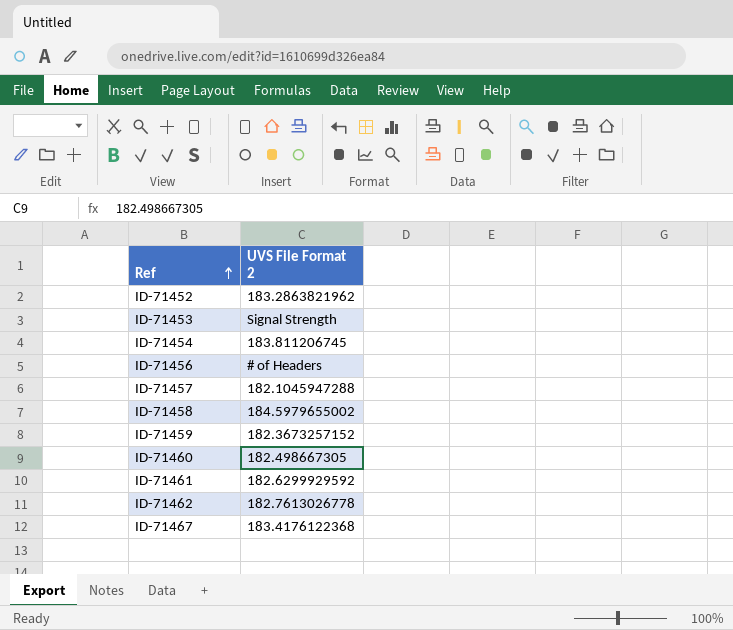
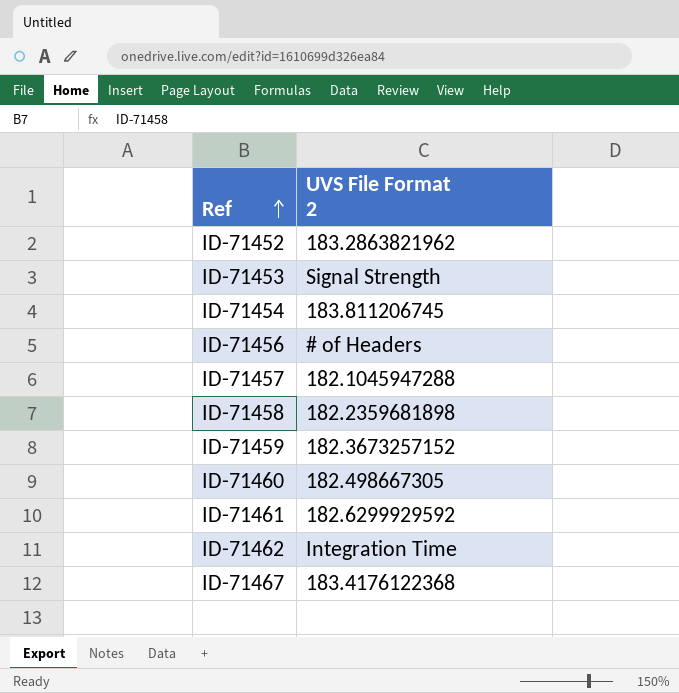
ID-71458 | UVS File Format 2: 184.5979655002 -> 182.2359681898
ID-71462 | UVS File Format 2: 182.7613026778 -> Integration Time

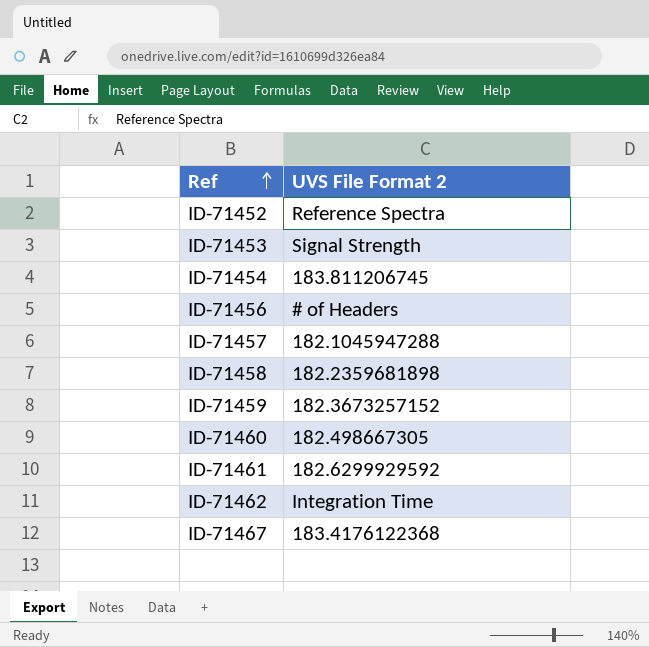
ID-71452 | UVS File Format 2: 183.2863821962 -> Reference Spectra

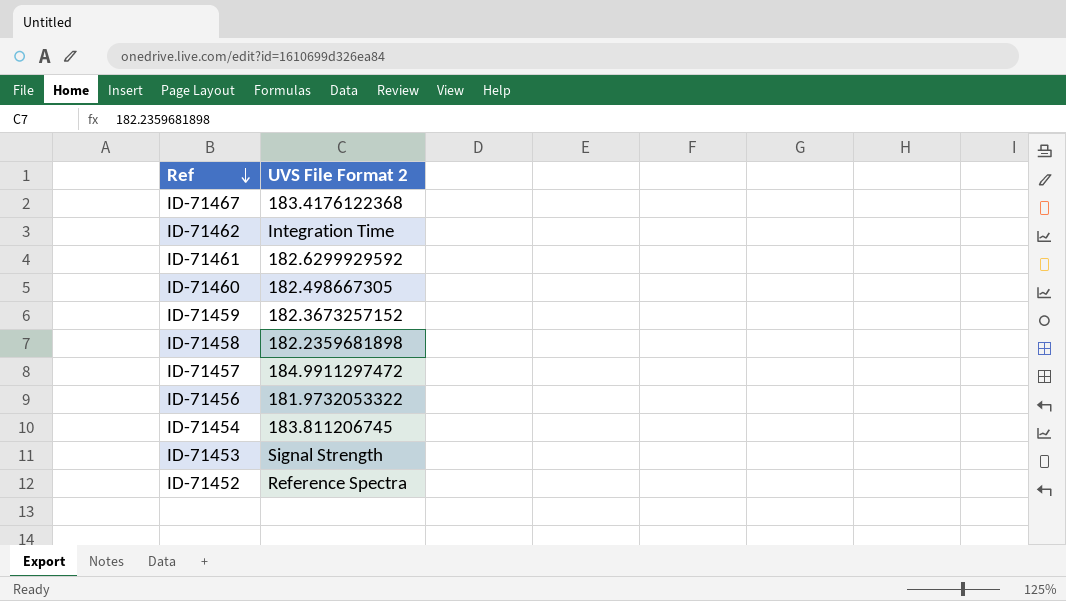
row order: Ref ascending -> Ref descending
ID-71457 | UVS File Format 2: 182.1045947288 -> 184.9911297472
ID-71456 | UVS File Format 2: # of Headers -> 181.9732053322

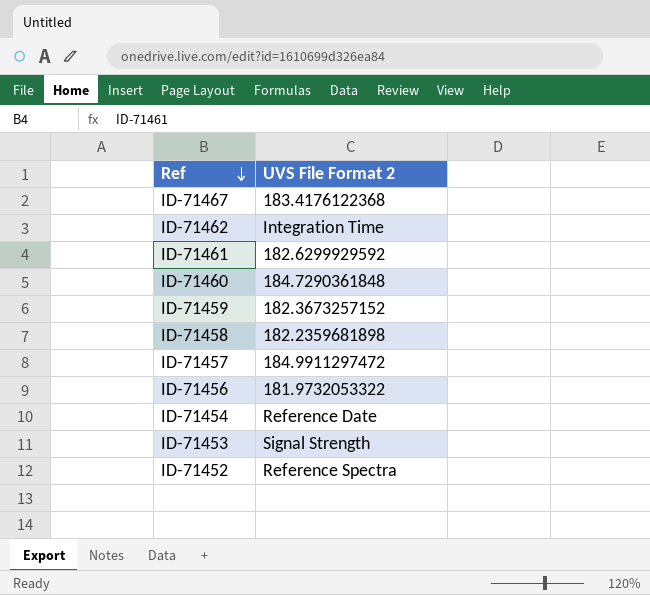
ID-71460 | UVS File Format 2: 182.498667305 -> 184.7290361848
ID-71454 | UVS File Format 2: 183.811206745 -> Reference Date

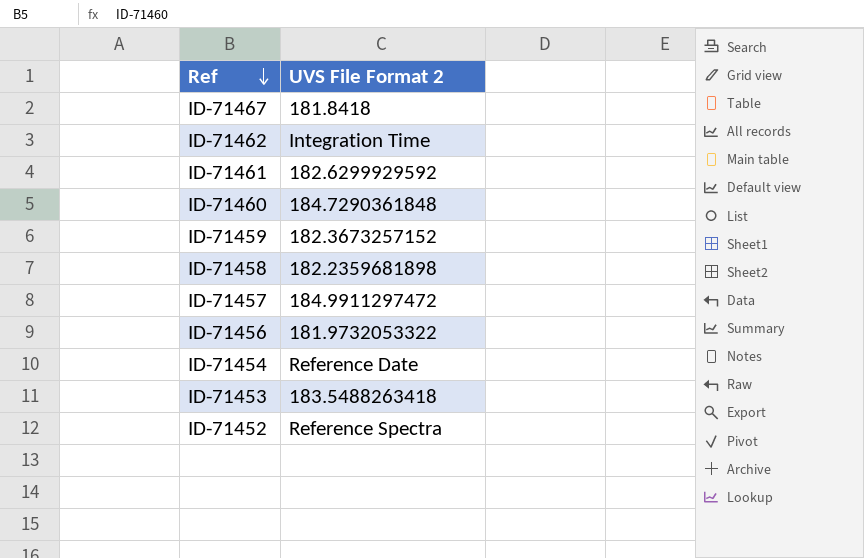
ID-71467 | UVS File Format 2: 183.4176122368 -> 181.8418
ID-71453 | UVS File Format 2: Signal Strength -> 183.5488263418

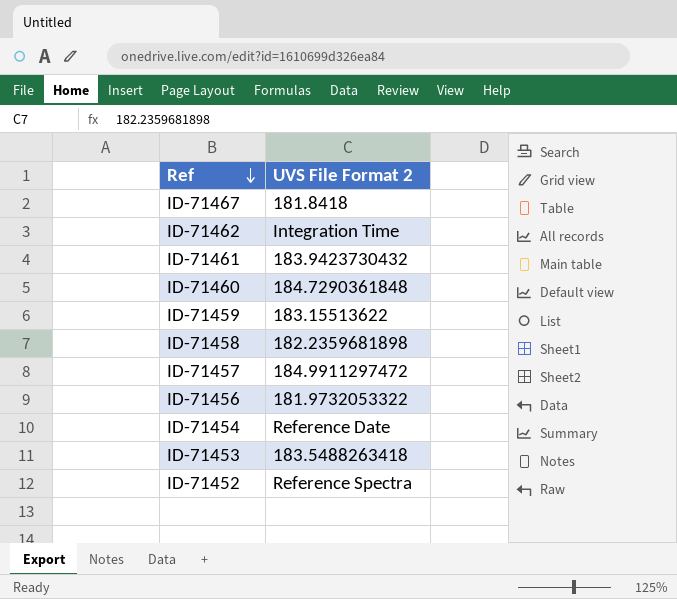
ID-71461 | UVS File Format 2: 182.6299929592 -> 183.9423730432
ID-71459 | UVS File Format 2: 182.3673257152 -> 183.15513622

